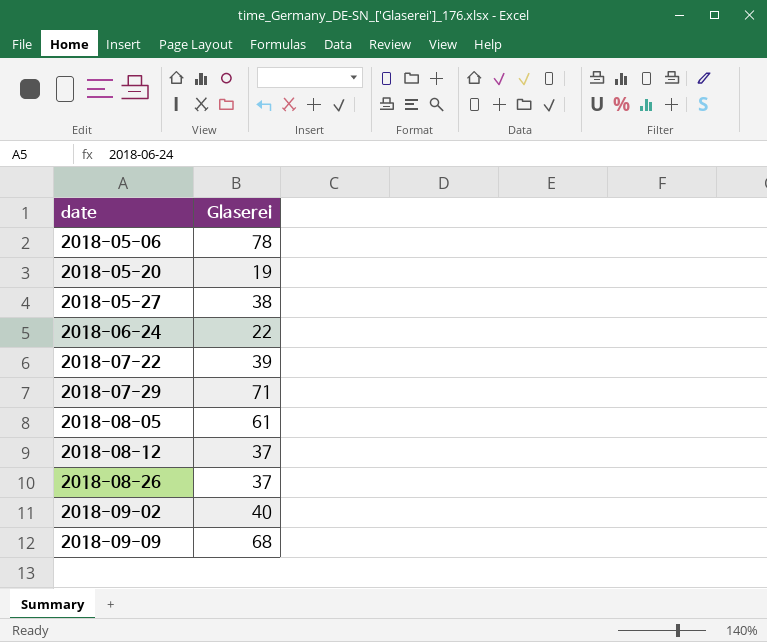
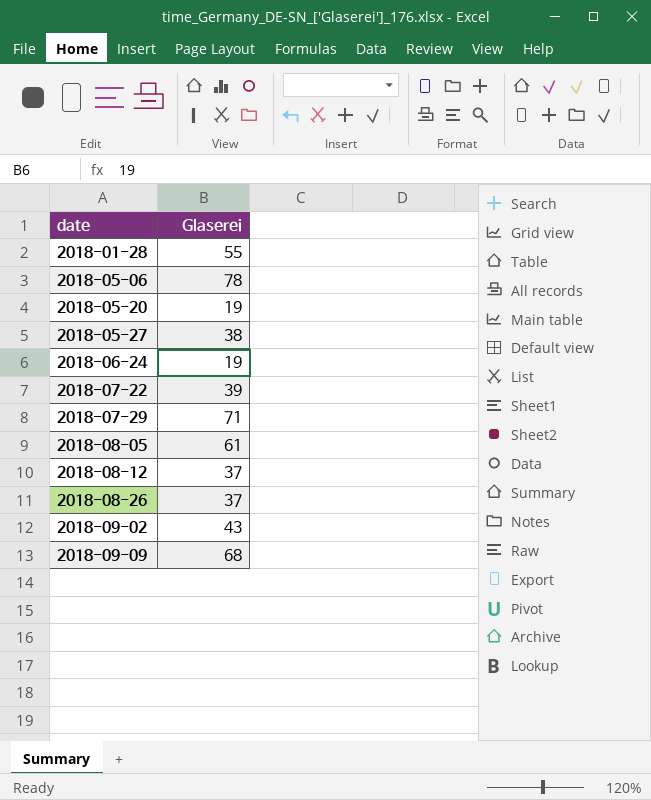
row 2018-01-28: none -> 55
2018-06-24 | Glaserei: 22 -> 19
2018-09-02 | Glaserei: 40 -> 43

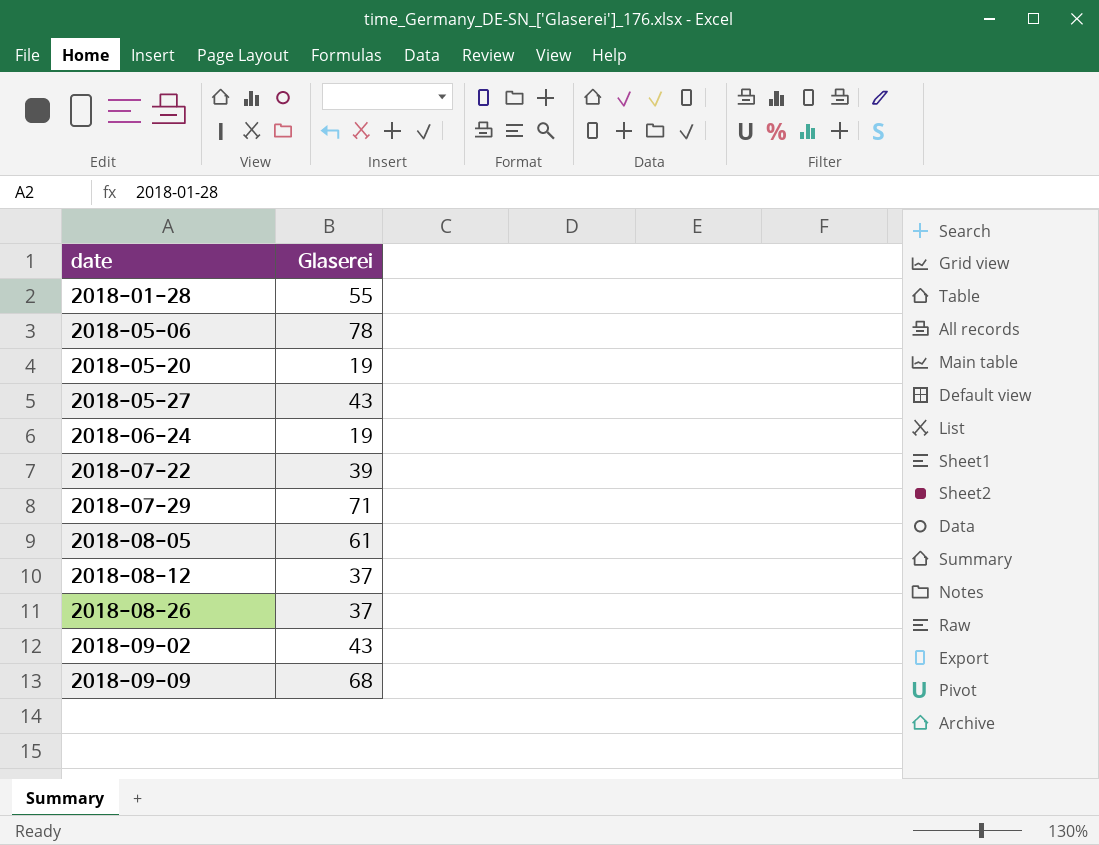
2018-05-27 | Glaserei: 38 -> 43

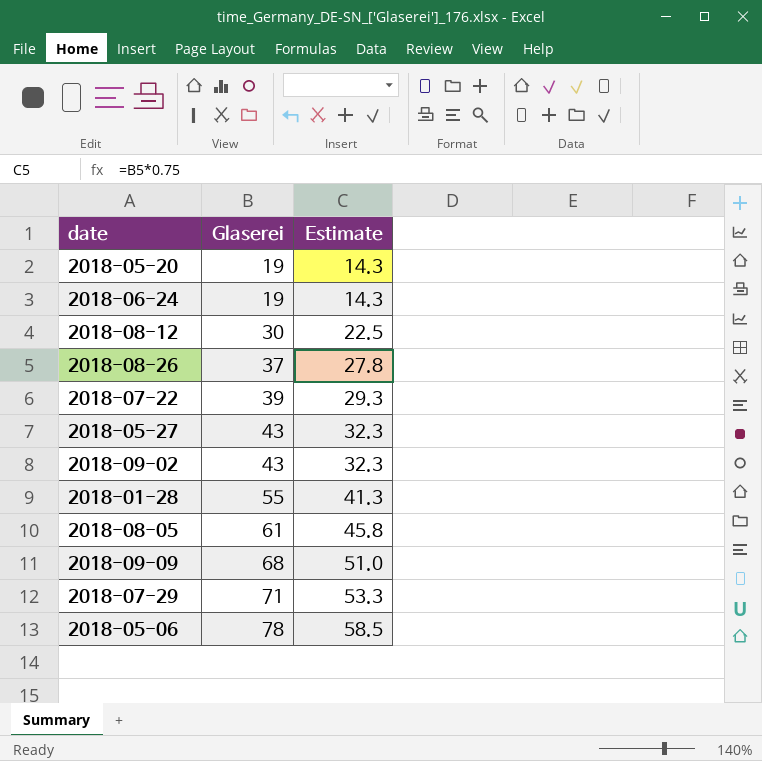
row order: date ascending -> Glaserei ascending
column Estimate | formula: none -> [Glaserei] * 0.75
2018-08-12 | Glaserei: 37 -> 30

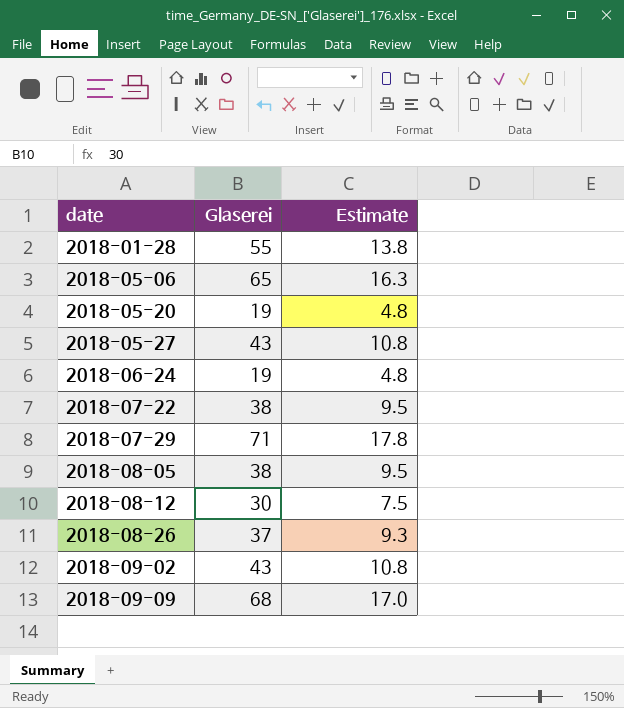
row order: Glaserei ascending -> date ascending
column Estimate | formula: [Glaserei] * 0.75 -> [Glaserei] * 0.25
2018-05-06 | Glaserei: 78 -> 65
2018-07-22 | Glaserei: 39 -> 38
2018-08-05 | Glaserei: 61 -> 38

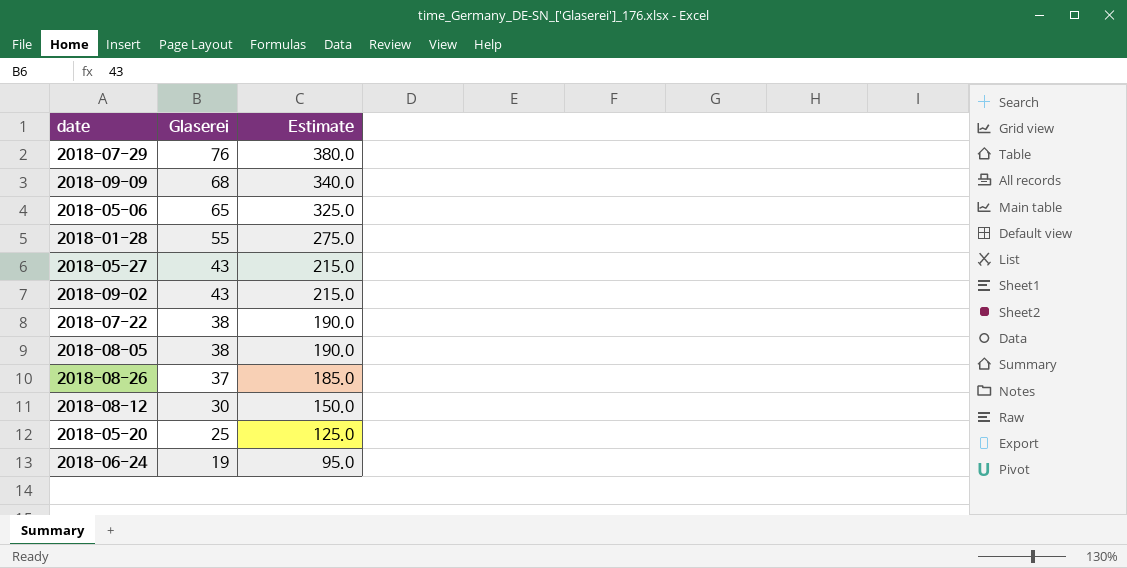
row order: date ascending -> Glaserei descending
column Estimate | formula: [Glaserei] * 0.25 -> [Glaserei] * 5
2018-07-29 | Glaserei: 71 -> 76
2018-05-20 | Glaserei: 19 -> 25

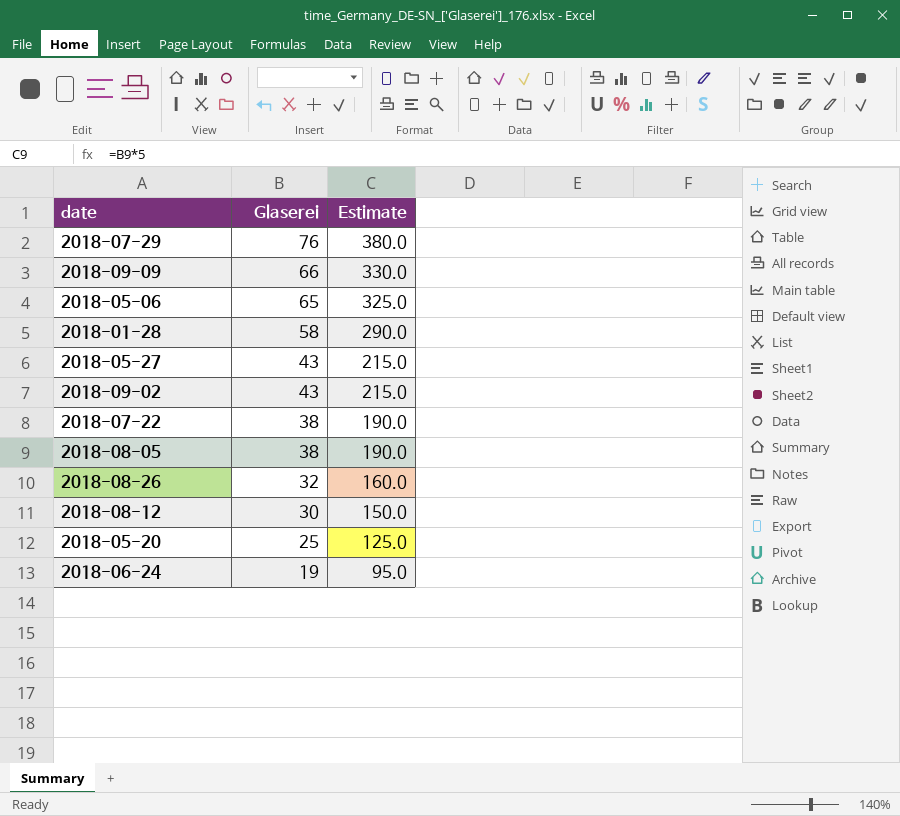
2018-09-09 | Glaserei: 68 -> 66
2018-09-09 | Estimate: 340.0 -> 330.0
2018-01-28 | Glaserei: 55 -> 58
2018-01-28 | Estimate: 275.0 -> 290.0
2018-08-26 | Glaserei: 37 -> 32
2018-08-26 | Estimate: 185.0 -> 160.0

